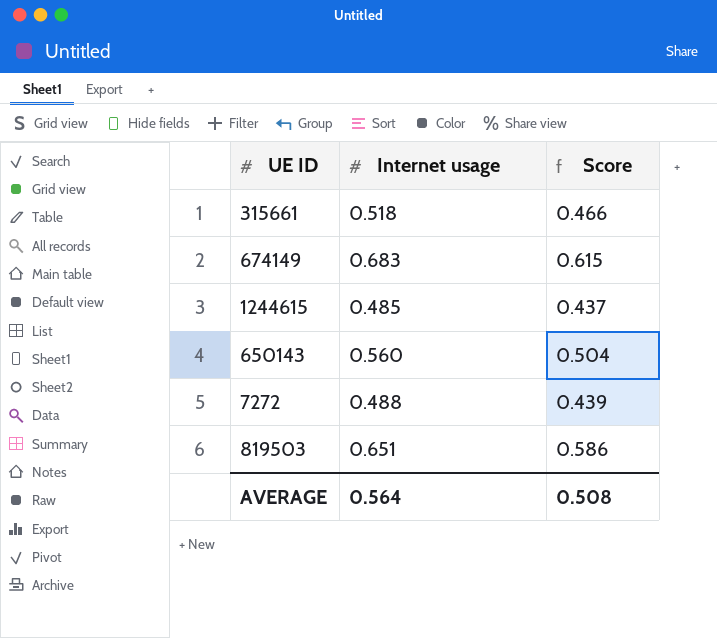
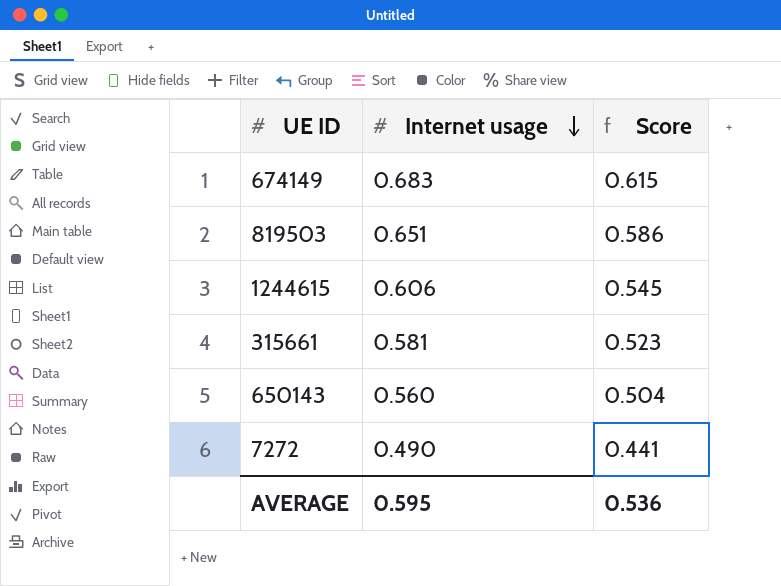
row order: none -> Internet usage descending
1244615 | Internet usage: 0.485 -> 0.606
1244615 | Score: 0.437 -> 0.545
315661 | Internet usage: 0.518 -> 0.581
315661 | Score: 0.466 -> 0.523
7272 | Internet usage: 0.488 -> 0.490
7272 | Score: 0.439 -> 0.441
AVERAGE | Internet usage: 0.564 -> 0.595
AVERAGE | Score: 0.508 -> 0.536

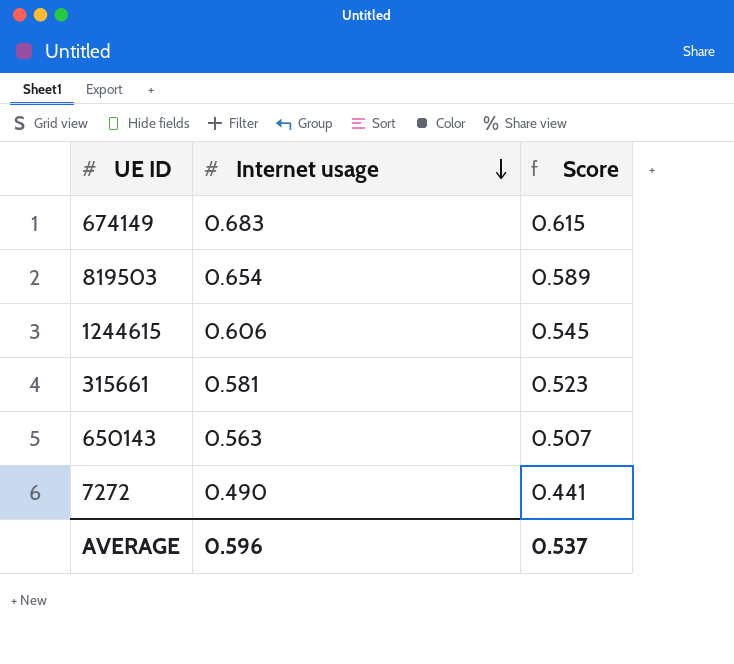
819503 | Internet usage: 0.651 -> 0.654
819503 | Score: 0.586 -> 0.589
650143 | Internet usage: 0.560 -> 0.563
650143 | Score: 0.504 -> 0.507
AVERAGE | Internet usage: 0.595 -> 0.596
AVERAGE | Score: 0.536 -> 0.537

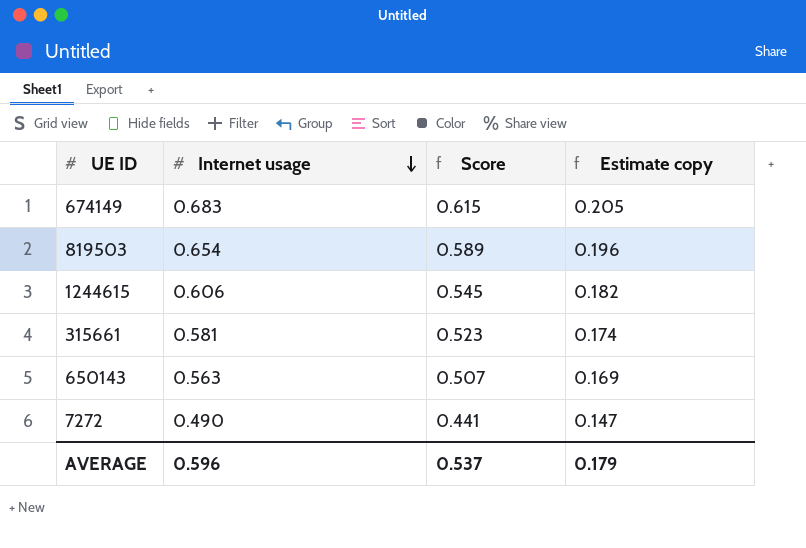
column Estimate copy | formula: none -> [Internet usage] * 0.3

